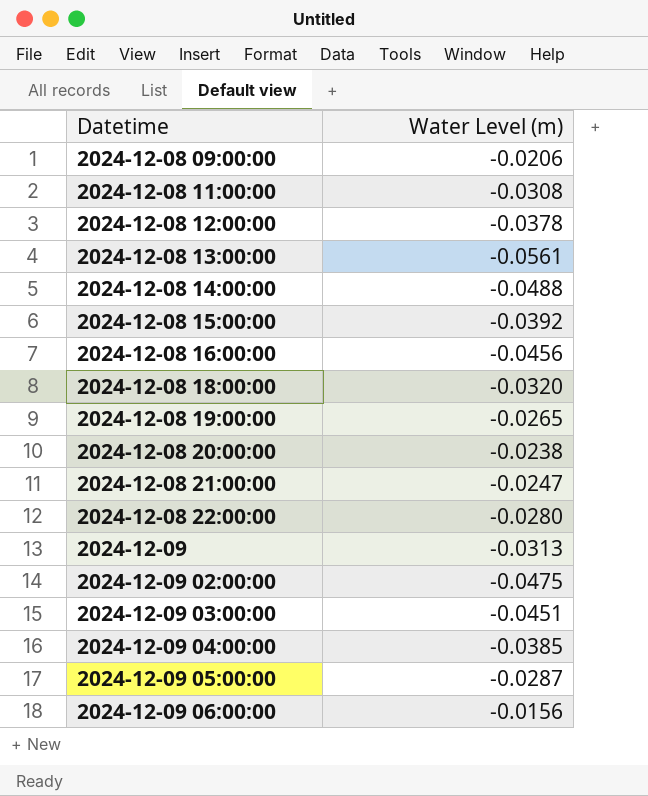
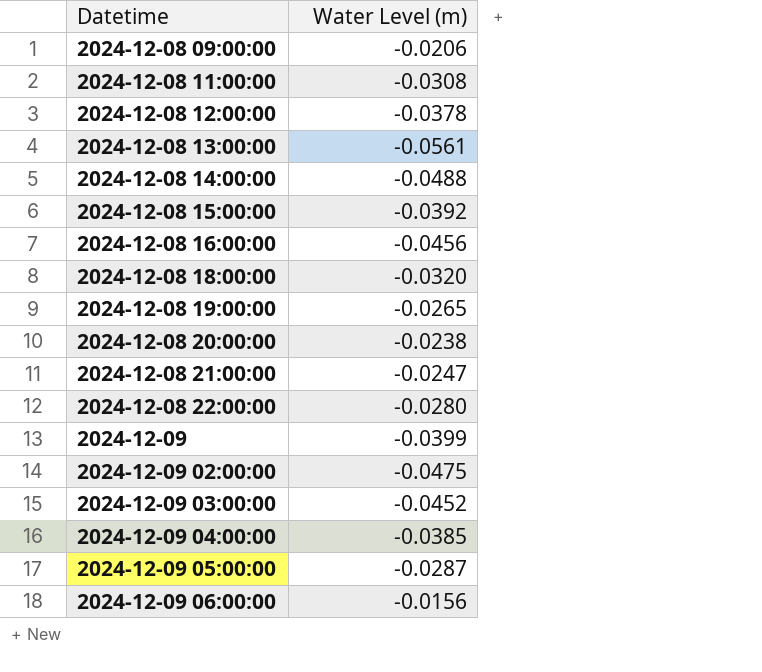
2024-12-09 | Water Level (m): -0.0313 -> -0.0399
2024-12-09 03:00:00 | Water Level (m): -0.0451 -> -0.0452

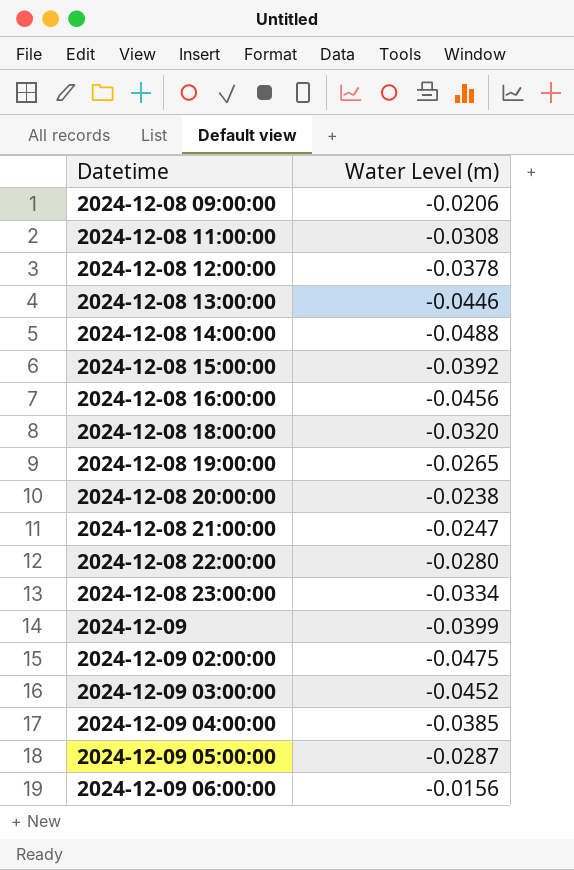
2024-12-08 13:00:00 | Water Level (m): -0.0561 -> -0.0446
row 2024-12-08 23:00:00: none -> -0.0334

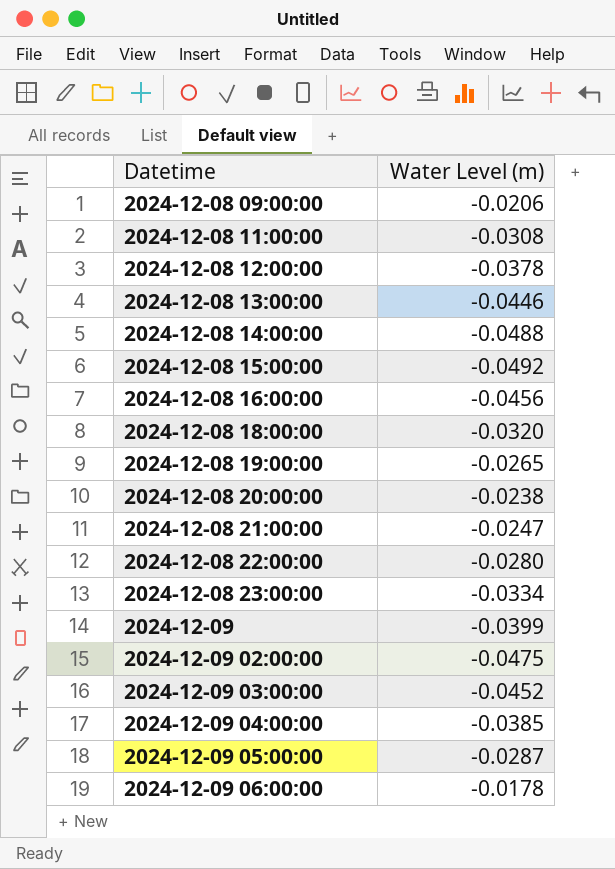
2024-12-08 15:00:00 | Water Level (m): -0.0392 -> -0.0492
2024-12-09 06:00:00 | Water Level (m): -0.0156 -> -0.0178

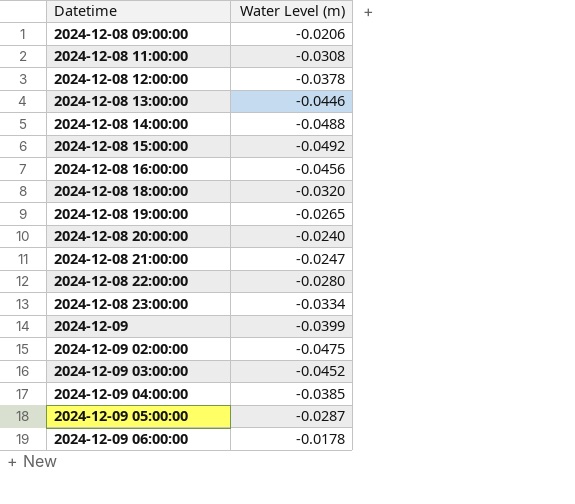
2024-12-08 20:00:00 | Water Level (m): -0.0238 -> -0.0240

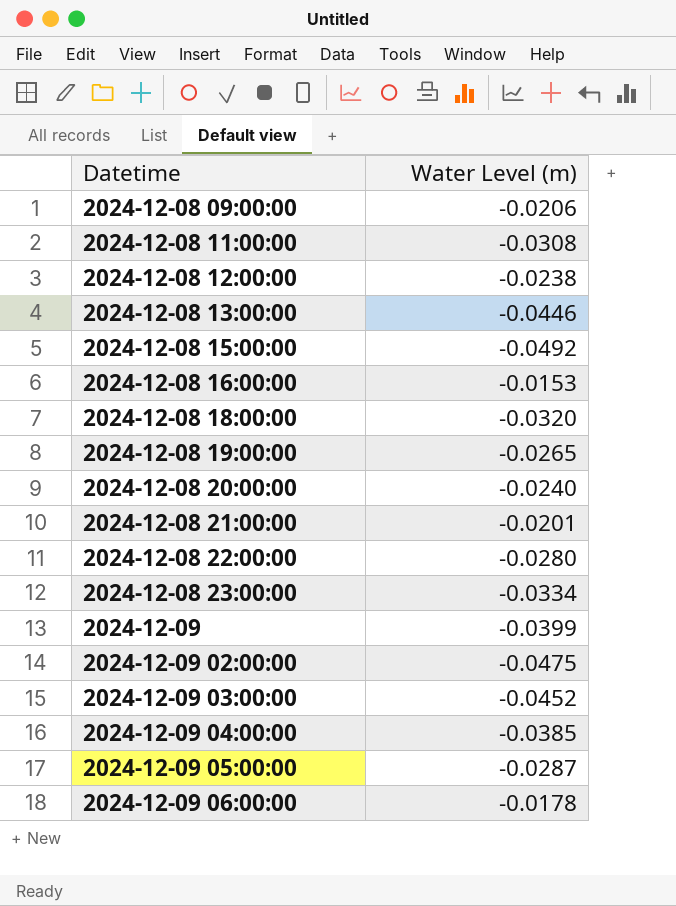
row 2024-12-08 14:00:00: -0.0488 -> none
2024-12-08 12:00:00 | Water Level (m): -0.0378 -> -0.0238
2024-12-08 16:00:00 | Water Level (m): -0.0456 -> -0.0153
2024-12-08 21:00:00 | Water Level (m): -0.0247 -> -0.0201

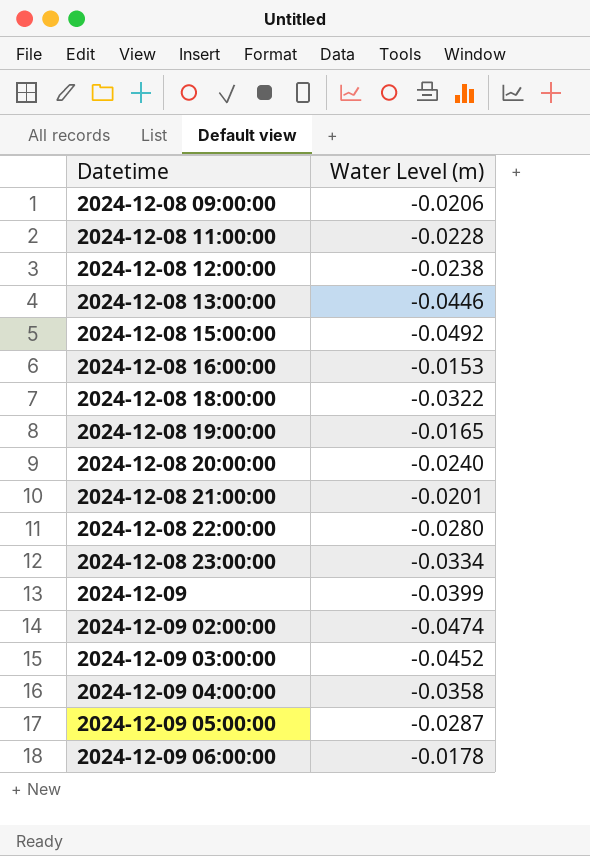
2024-12-08 11:00:00 | Water Level (m): -0.0308 -> -0.0228
2024-12-08 18:00:00 | Water Level (m): -0.0320 -> -0.0322
2024-12-08 19:00:00 | Water Level (m): -0.0265 -> -0.0165
2024-12-09 02:00:00 | Water Level (m): -0.0475 -> -0.0474
2024-12-09 04:00:00 | Water Level (m): -0.0385 -> -0.0358

